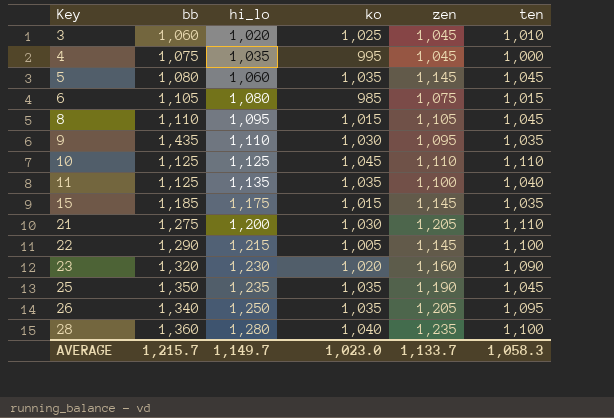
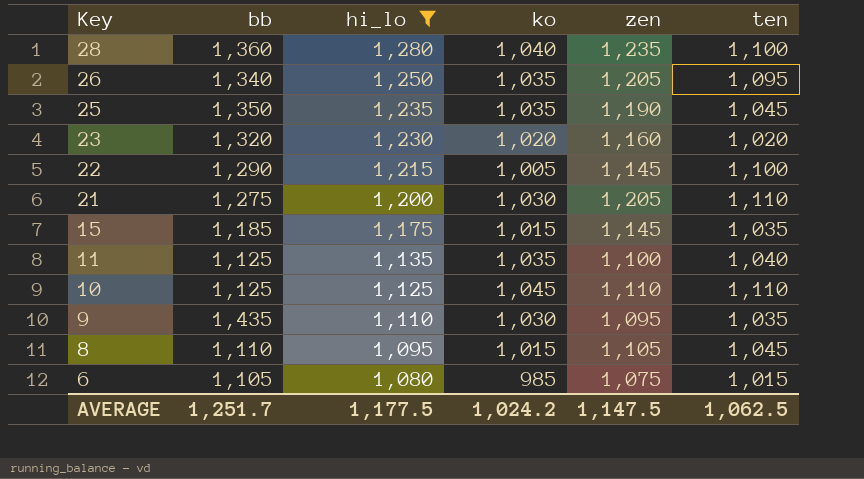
filter: none -> hi_lo >= 1,080
row order: Key ascending -> Key descending
23 | ten: 1,090 -> 1,020
AVERAGE | bb: 1,215.7 -> 1,251.7
AVERAGE | hi_lo: 1,149.7 -> 1,177.5
AVERAGE | ko: 1,023.0 -> 1,024.2
AVERAGE | zen: 1,133.7 -> 1,147.5
AVERAGE | ten: 1,058.3 -> 1,062.5

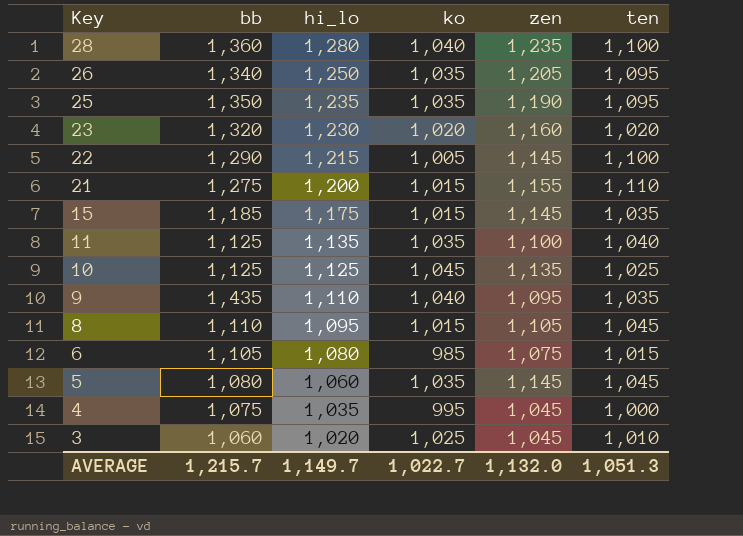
filter: hi_lo >= 1,080 -> none
25 | ten: 1,045 -> 1,095
21 | ko: 1,030 -> 1,015
21 | zen: 1,205 -> 1,155
10 | zen: 1,110 -> 1,135
10 | ten: 1,110 -> 1,025
9 | ko: 1,030 -> 1,040
AVERAGE | bb: 1,251.7 -> 1,215.7
AVERAGE | hi_lo: 1,177.5 -> 1,149.7
AVERAGE | ko: 1,024.2 -> 1,022.7
AVERAGE | zen: 1,147.5 -> 1,132.0
AVERAGE | ten: 1,062.5 -> 1,051.3

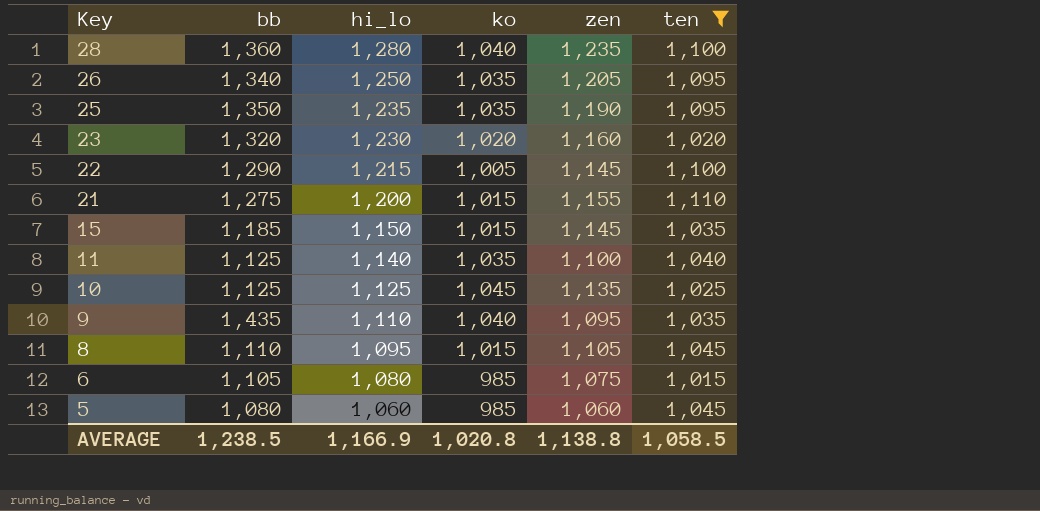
filter: none -> ten >= 1,015
15 | hi_lo: 1,175 -> 1,150
11 | hi_lo: 1,135 -> 1,140
5 | ko: 1,035 -> 985
5 | zen: 1,145 -> 1,060
AVERAGE | bb: 1,215.7 -> 1,238.5
AVERAGE | hi_lo: 1,149.7 -> 1,166.9
AVERAGE | ko: 1,022.7 -> 1,020.8
AVERAGE | zen: 1,132.0 -> 1,138.8
AVERAGE | ten: 1,051.3 -> 1,058.5

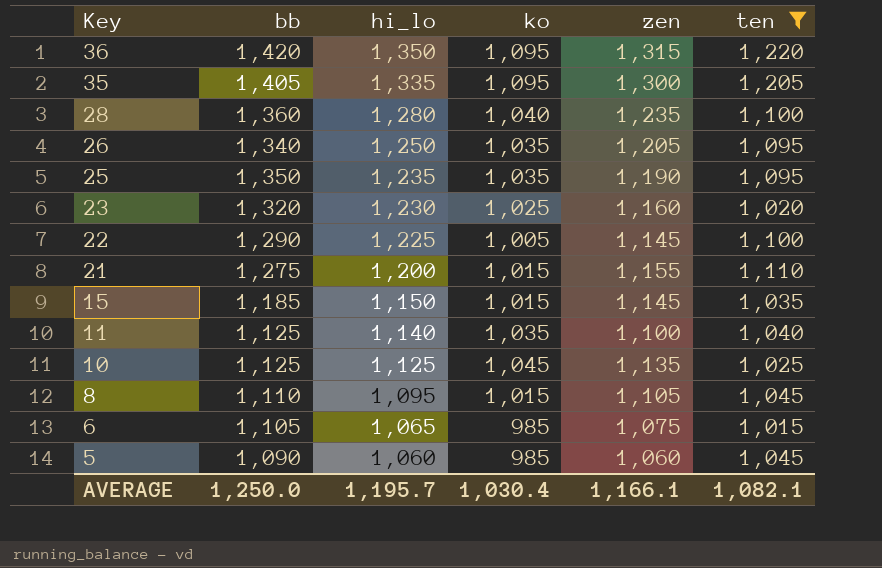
row 9: 1,435 | 1,110 | 1,040 | 1,095 | 1,035 -> none
row 36: none -> 1,420 | 1,350 | 1,095 | 1,315 | 1,220
row 35: none -> 1,405 | 1,335 | 1,095 | 1,300 | 1,205
23 | ko: 1,020 -> 1,025
22 | hi_lo: 1,215 -> 1,225
6 | hi_lo: 1,080 -> 1,065
5 | bb: 1,080 -> 1,090
AVERAGE | bb: 1,238.5 -> 1,250.0
AVERAGE | hi_lo: 1,166.9 -> 1,195.7
AVERAGE | ko: 1,020.8 -> 1,030.4
AVERAGE | zen: 1,138.8 -> 1,166.1
AVERAGE | ten: 1,058.5 -> 1,082.1

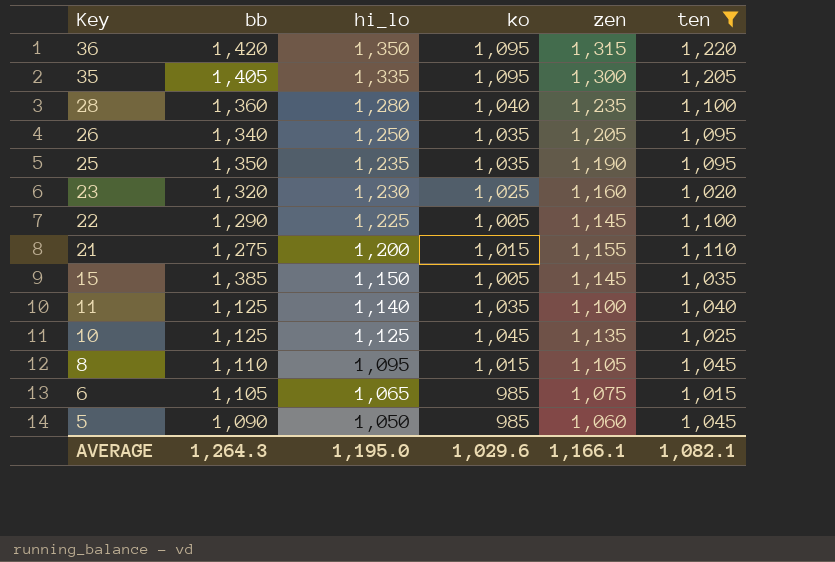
15 | bb: 1,185 -> 1,385
15 | ko: 1,015 -> 1,005
5 | hi_lo: 1,060 -> 1,050
AVERAGE | bb: 1,250.0 -> 1,264.3
AVERAGE | hi_lo: 1,195.7 -> 1,195.0
AVERAGE | ko: 1,030.4 -> 1,029.6

